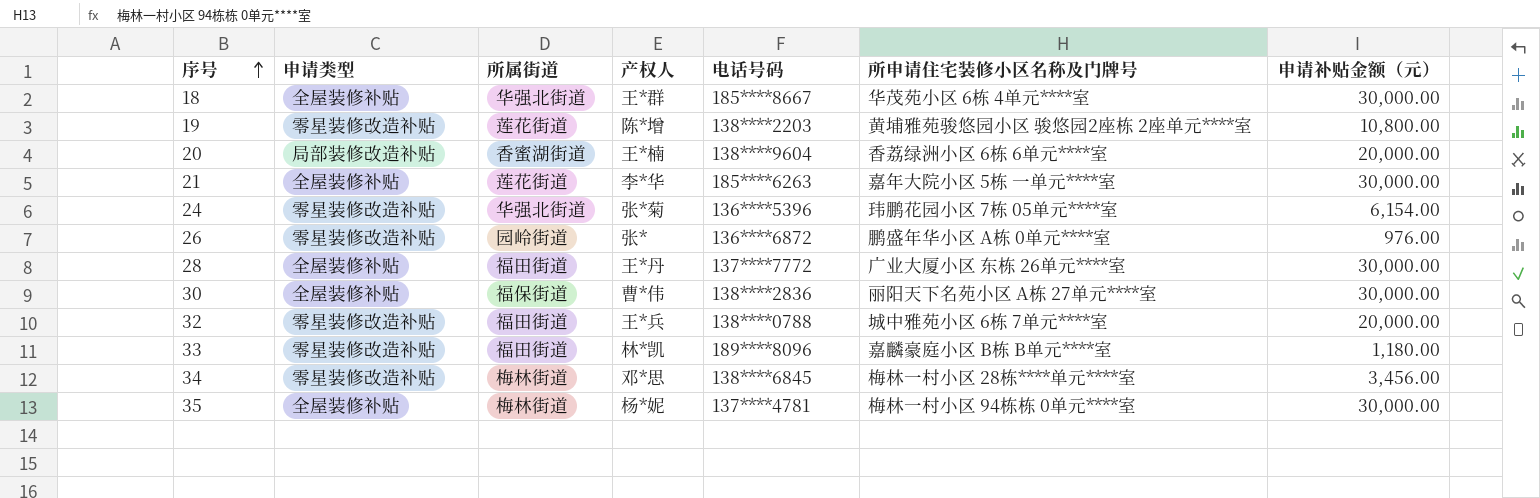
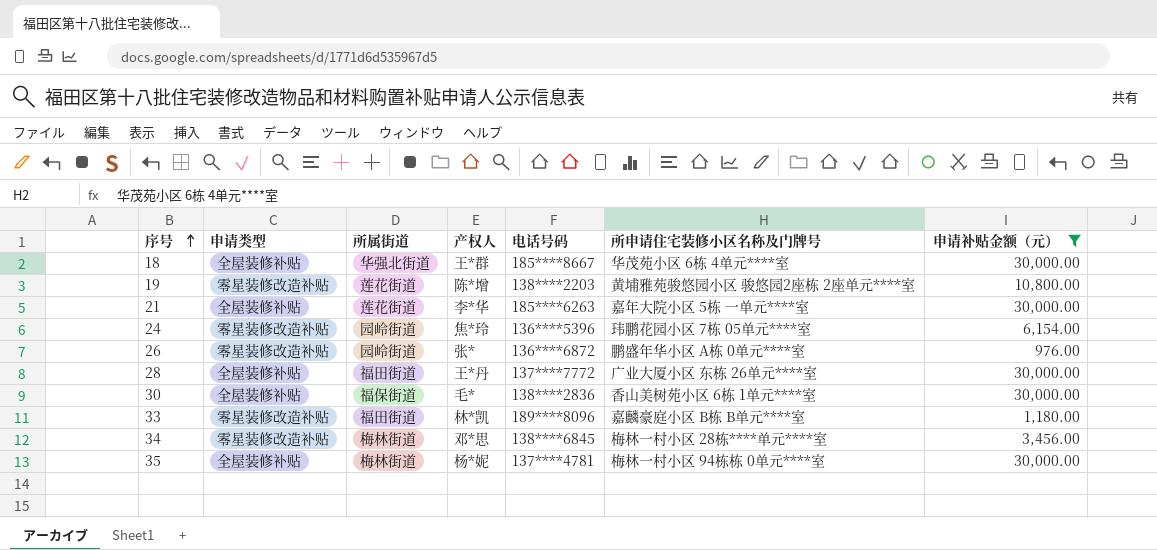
filter: none -> 申请补贴金额（元） != 20,000.00
24 | 所属街道: 华强北街道 -> 园岭街道
24 | 产权人: 张*菊 -> 焦*玲
30 | 产权人: 曹*伟 -> 毛*
30 | 所申请住宅装修小区名称及门牌号: 丽阳天下名苑小区 A栋 27单元****室 -> 香山美树苑小区 6栋 1单元****室

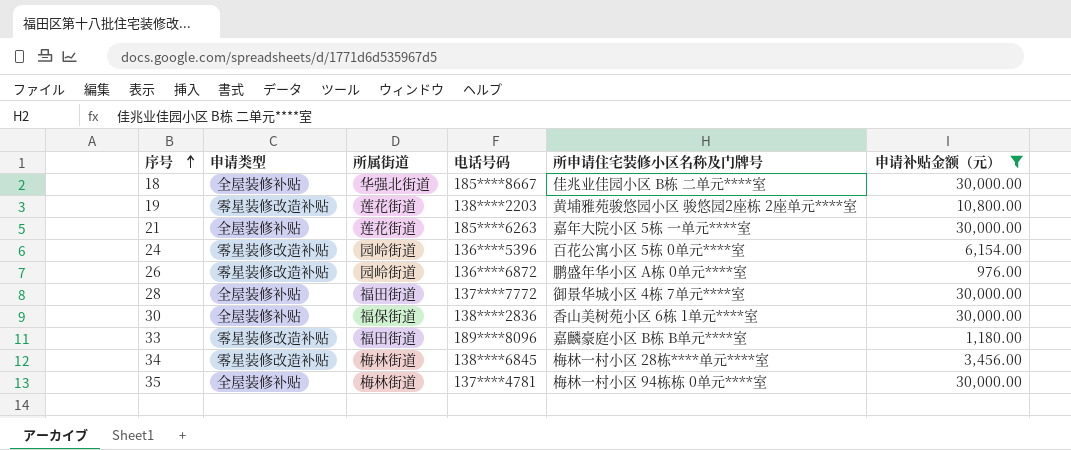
column 产权人 | position: 4 -> none
18 | 所申请住宅装修小区名称及门牌号: 华茂苑小区 6栋 4单元****室 -> 佳兆业佳园小区 B栋 二单元****室
24 | 所申请住宅装修小区名称及门牌号: 玮鹏花园小区 7栋 05单元****室 -> 百花公寓小区 5栋 0单元****室
28 | 所申请住宅装修小区名称及门牌号: 广业大厦小区 东栋 26单元****室 -> 御景华城小区 4栋 7单元****室

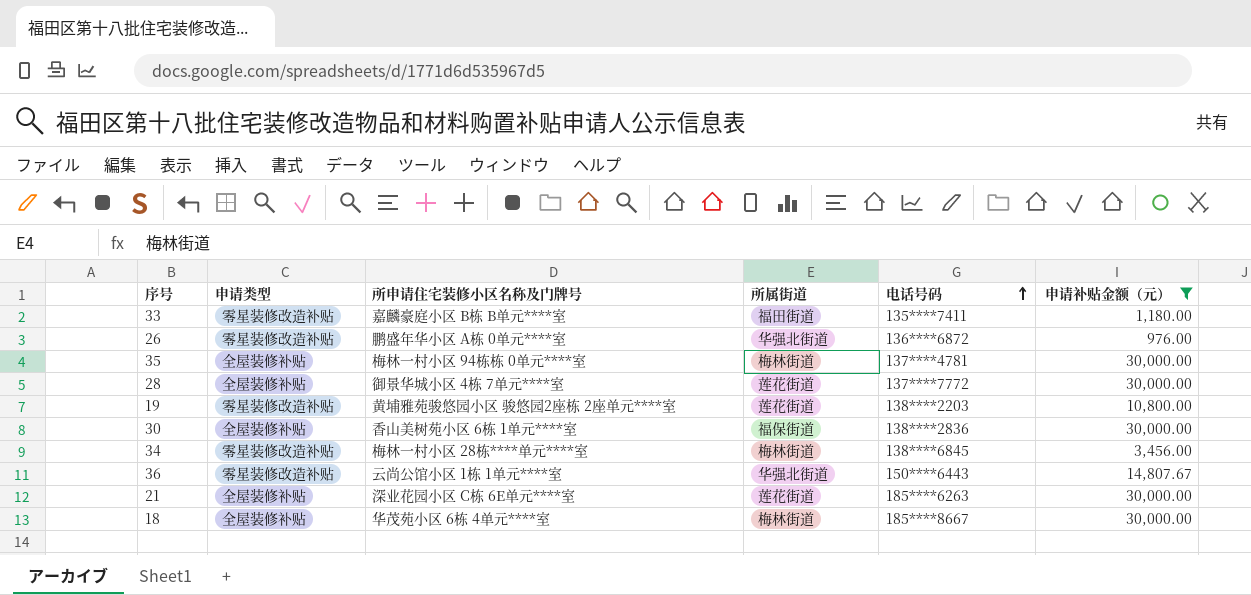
row order: 序号 ascending -> 电话号码 ascending
column 所申请住宅装修小区名称及门牌号 | position: 5 -> 3
row 24: 零星装修改造补贴 | 园岭街道 | 136****5396 | 百花公寓小区 5栋 0单元****室 | 6,154.00 -> none
33 | 电话号码: 189****8096 -> 135****7411
26 | 所属街道: 园岭街道 -> 华强北街道
28 | 所属街道: 福田街道 -> 莲花街道
row 36: none -> 零星装修改造补贴 | 云尚公馆小区 1栋 1单元****室 | 华强北街道 | 150****6443 | 14,807.67
21 | 所申请住宅装修小区名称及门牌号: 嘉年大院小区 5栋 一单元****室 -> 深业花园小区 C栋 6E单元****室
18 | 所申请住宅装修小区名称及门牌号: 佳兆业佳园小区 B栋 二单元****室 -> 华茂苑小区 6栋 4单元****室
18 | 所属街道: 华强北街道 -> 梅林街道

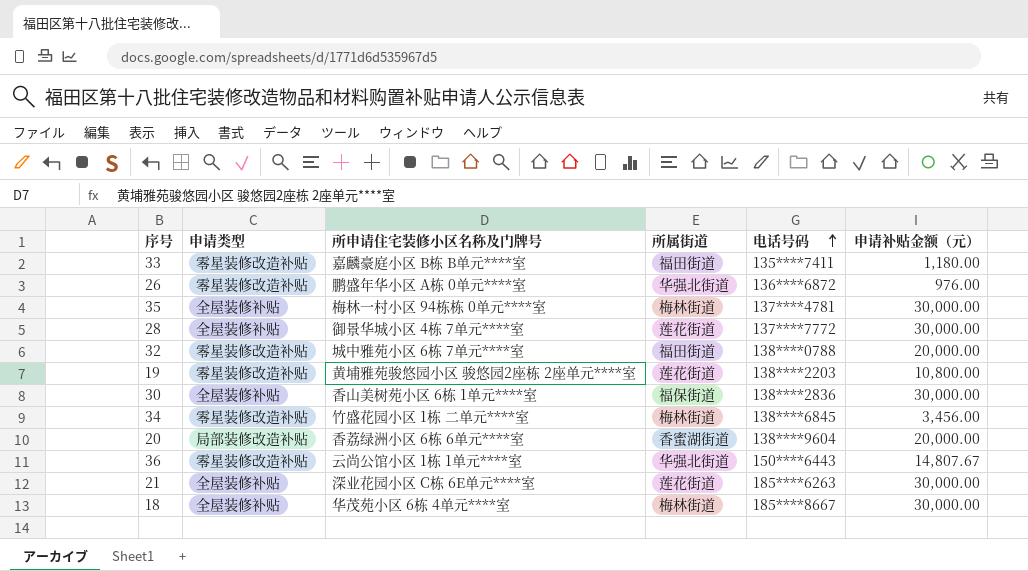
filter: 申请补贴金额（元） != 20,000.00 -> none
34 | 所申请住宅装修小区名称及门牌号: 梅林一村小区 28栋****单元****室 -> 竹盛花园小区 1栋 二单元****室

